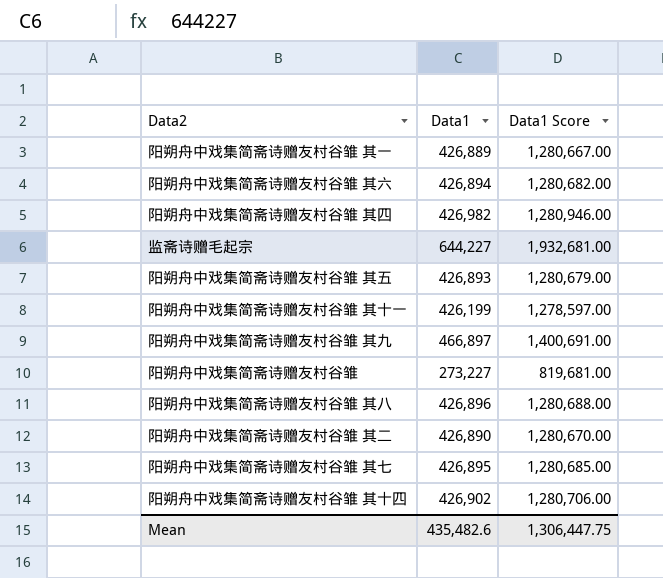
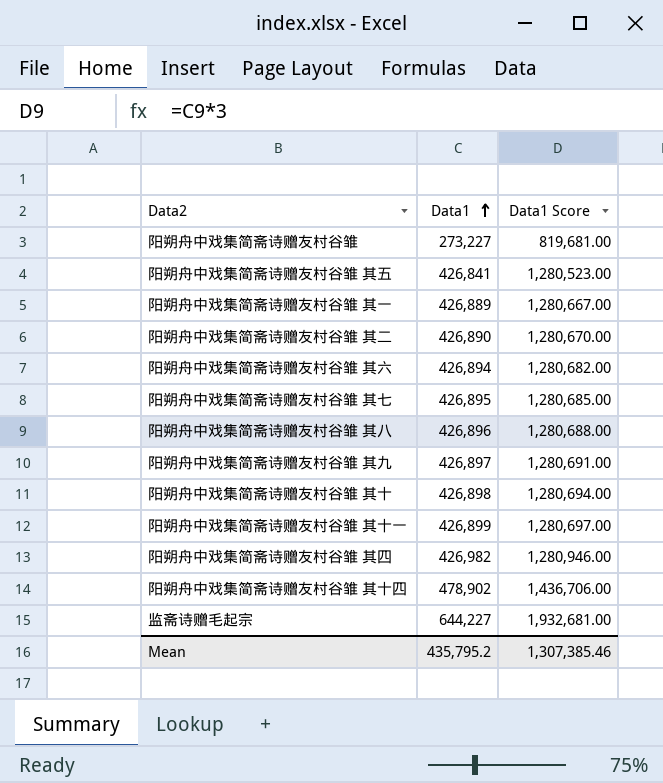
row order: none -> Data1 ascending
阳朔舟中戏集简斋诗赠友村谷雏 其五 | Data1: 426,893 -> 426,841
阳朔舟中戏集简斋诗赠友村谷雏 其五 | Data1 Score: 1,280,679.00 -> 1,280,523.00
阳朔舟中戏集简斋诗赠友村谷雏 其九 | Data1: 466,897 -> 426,897
阳朔舟中戏集简斋诗赠友村谷雏 其九 | Data1 Score: 1,400,691.00 -> 1,280,691.00
row 阳朔舟中戏集简斋诗赠友村谷雏 其十: none -> 426,898 | 1,280,694.00
阳朔舟中戏集简斋诗赠友村谷雏 其十一 | Data1: 426,199 -> 426,899
阳朔舟中戏集简斋诗赠友村谷雏 其十一 | Data1 Score: 1,278,597.00 -> 1,280,697.00
阳朔舟中戏集简斋诗赠友村谷雏 其十四 | Data1: 426,902 -> 478,902
阳朔舟中戏集简斋诗赠友村谷雏 其十四 | Data1 Score: 1,280,706.00 -> 1,436,706.00
Mean | Data1: 435,482.6 -> 435,795.2
Mean | Data1 Score: 1,306,447.75 -> 1,307,385.46

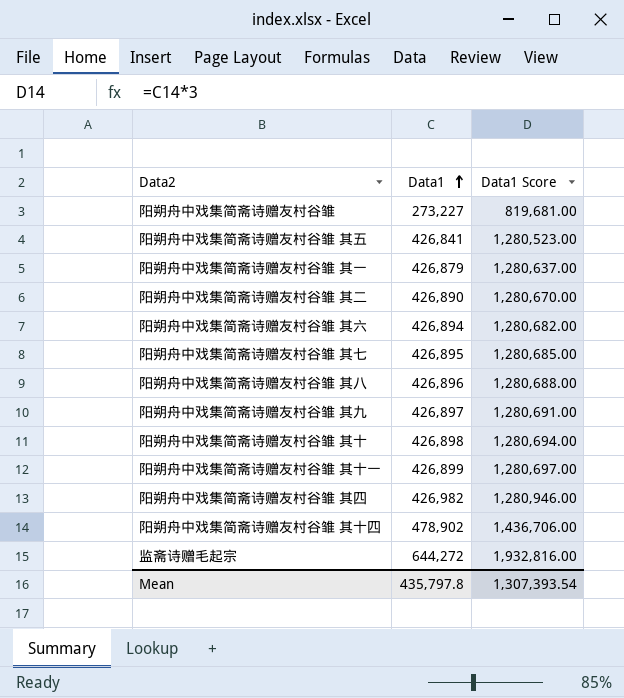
阳朔舟中戏集简斋诗赠友村谷雏 其一 | Data1: 426,889 -> 426,879
阳朔舟中戏集简斋诗赠友村谷雏 其一 | Data1 Score: 1,280,667.00 -> 1,280,637.00
监斋诗赠毛起宗 | Data1: 644,227 -> 644,272
监斋诗赠毛起宗 | Data1 Score: 1,932,681.00 -> 1,932,816.00
Mean | Data1: 435,795.2 -> 435,797.8
Mean | Data1 Score: 1,307,385.46 -> 1,307,393.54

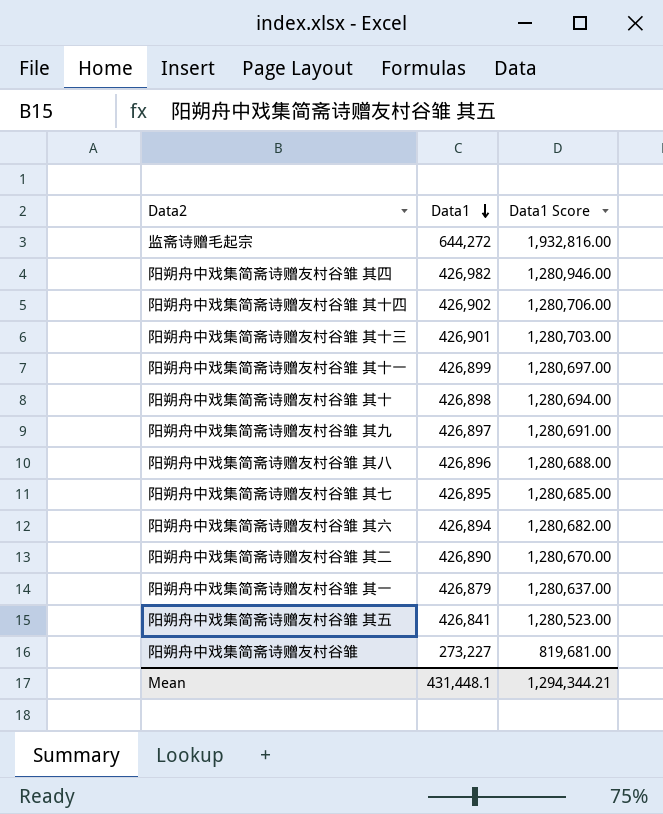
row order: Data1 ascending -> Data1 descending
阳朔舟中戏集简斋诗赠友村谷雏 其十四 | Data1: 478,902 -> 426,902
阳朔舟中戏集简斋诗赠友村谷雏 其十四 | Data1 Score: 1,436,706.00 -> 1,280,706.00
row 阳朔舟中戏集简斋诗赠友村谷雏 其十三: none -> 426,901 | 1,280,703.00
Mean | Data1: 435,797.8 -> 431,448.1
Mean | Data1 Score: 1,307,393.54 -> 1,294,344.21

